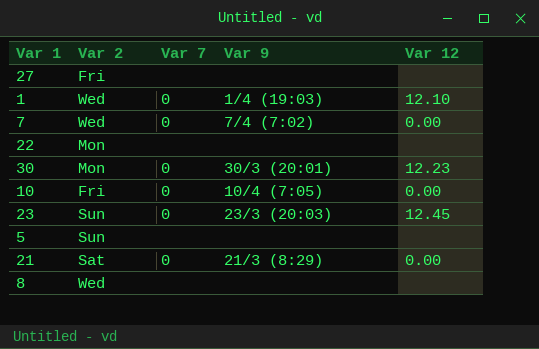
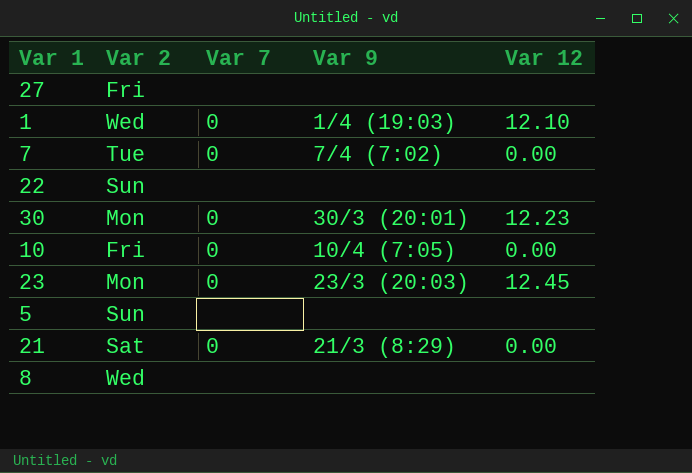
7 | Var 2: Wed -> Tue
22 | Var 2: Mon -> Sun
23 | Var 2: Sun -> Mon

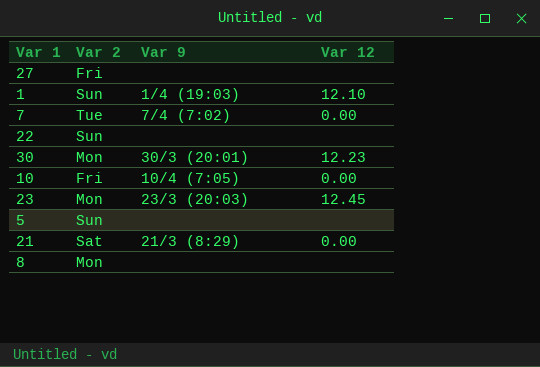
column Var 7 | position: 3 -> none
1 | Var 2: Wed -> Sun
8 | Var 2: Wed -> Mon

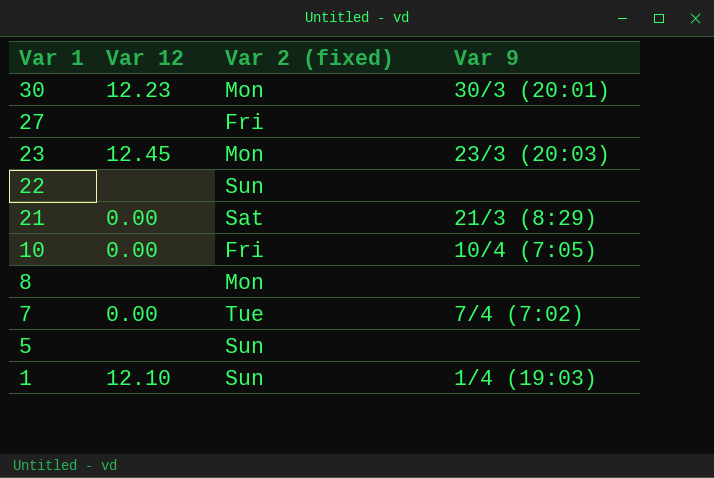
row order: none -> Var 1 descending
column Var 12 | position: 4 -> 2
column name: Var 2 -> Var 2 (fixed)

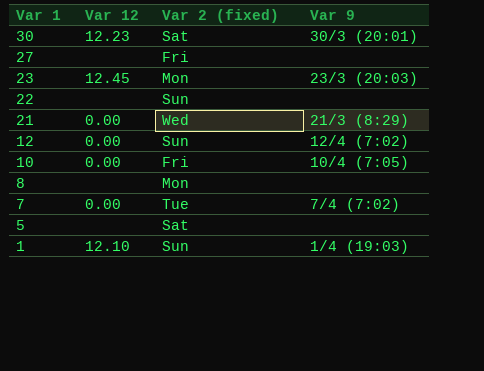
30 | Var 2 (fixed): Mon -> Sat
21 | Var 2 (fixed): Sat -> Wed
row 12: none -> 0.00 | Sun | 12/4 (7:02)
5 | Var 2 (fixed): Sun -> Sat

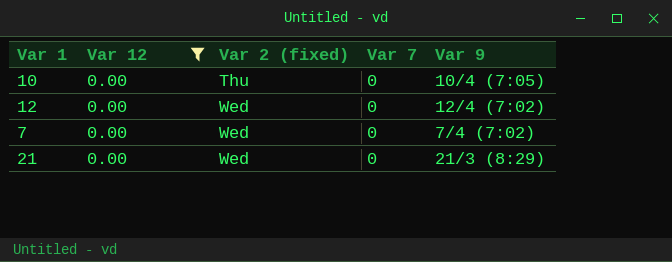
filter: none -> Var 12 = 0.00
row order: Var 1 descending -> Var 2 (fixed) ascending
column Var 7 | position: none -> 4
10 | Var 2 (fixed): Fri -> Thu
12 | Var 2 (fixed): Sun -> Wed
7 | Var 2 (fixed): Tue -> Wed

